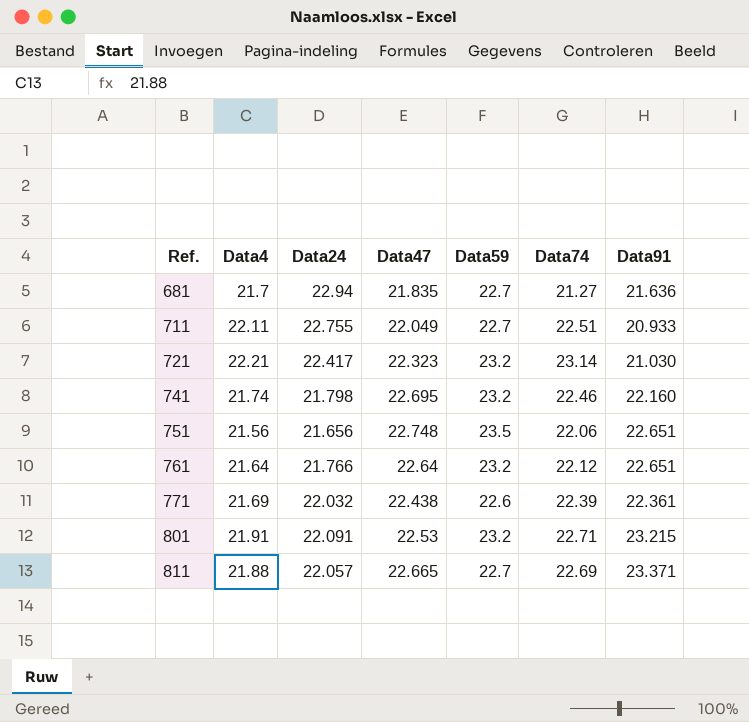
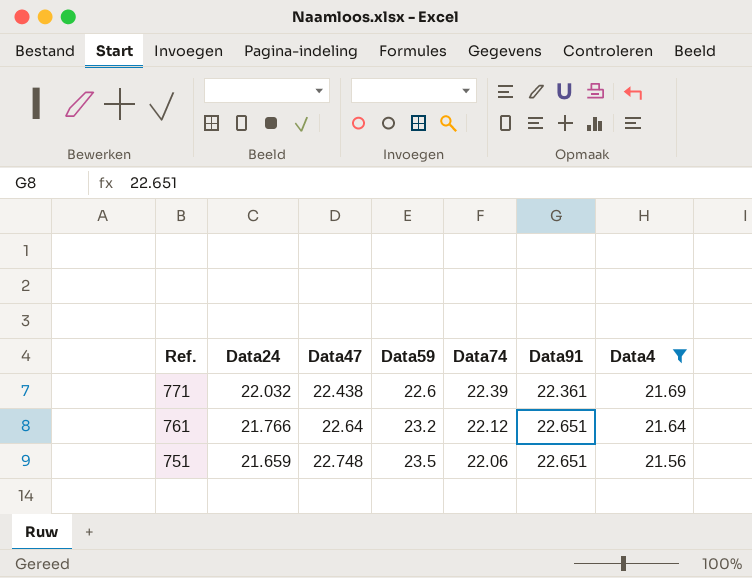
filter: none -> Data4 <= 21.69
row order: Ref. ascending -> Ref. descending
column Data4 | position: 2 -> 7
751 | Data24: 21.656 -> 21.659

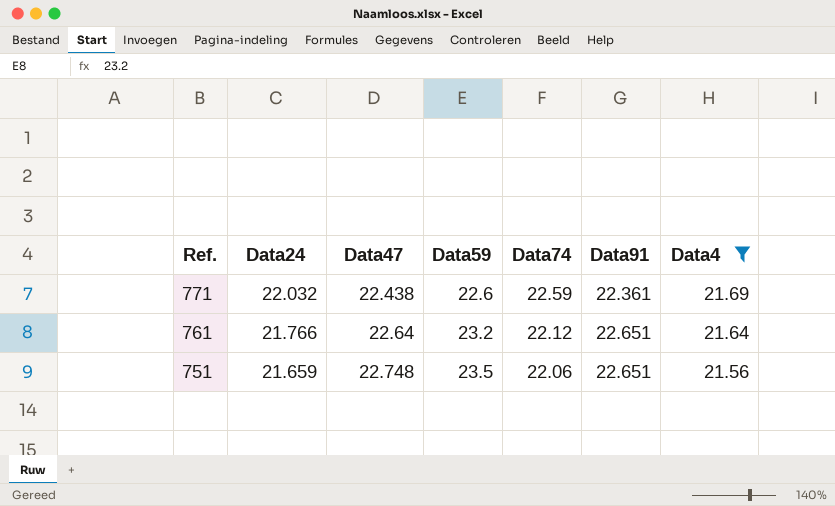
771 | Data74: 22.39 -> 22.59

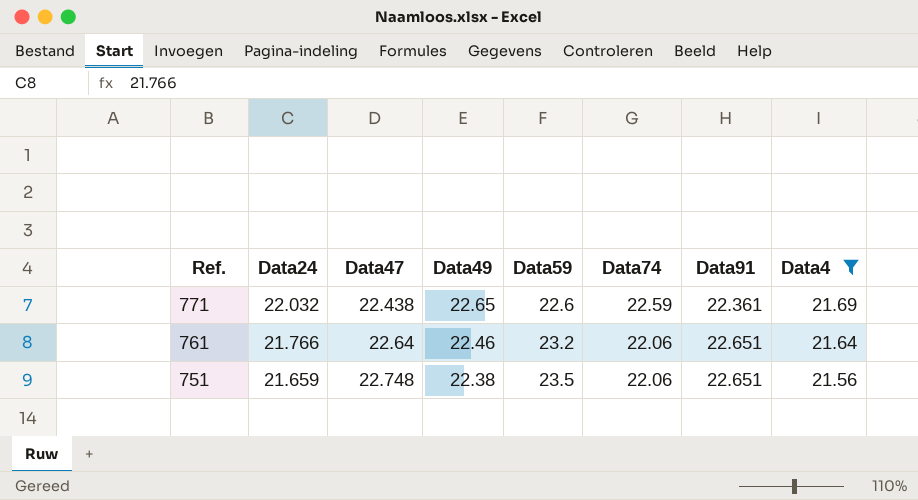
column Data49 | position: none -> 4
761 | Data74: 22.12 -> 22.06

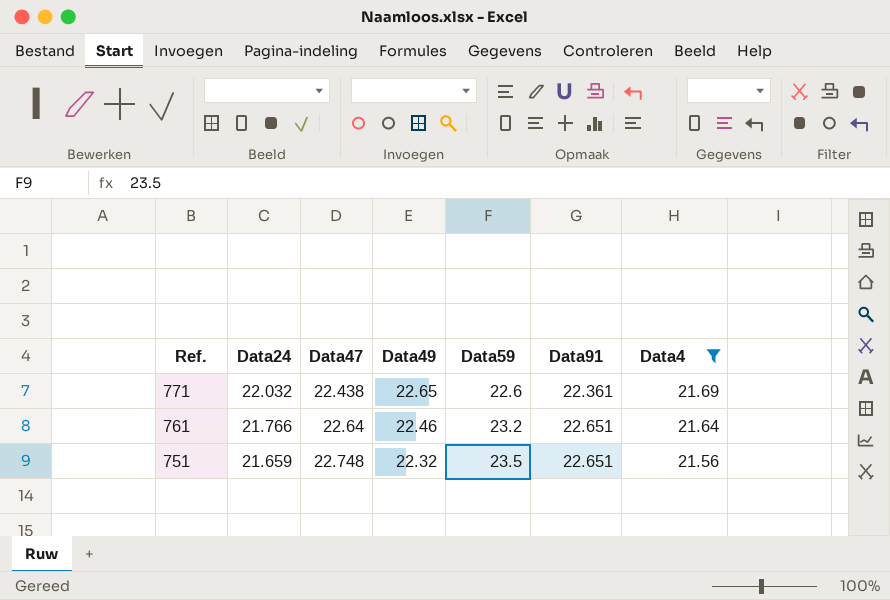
column Data74 | position: 6 -> none
751 | Data49: 22.38 -> 22.32

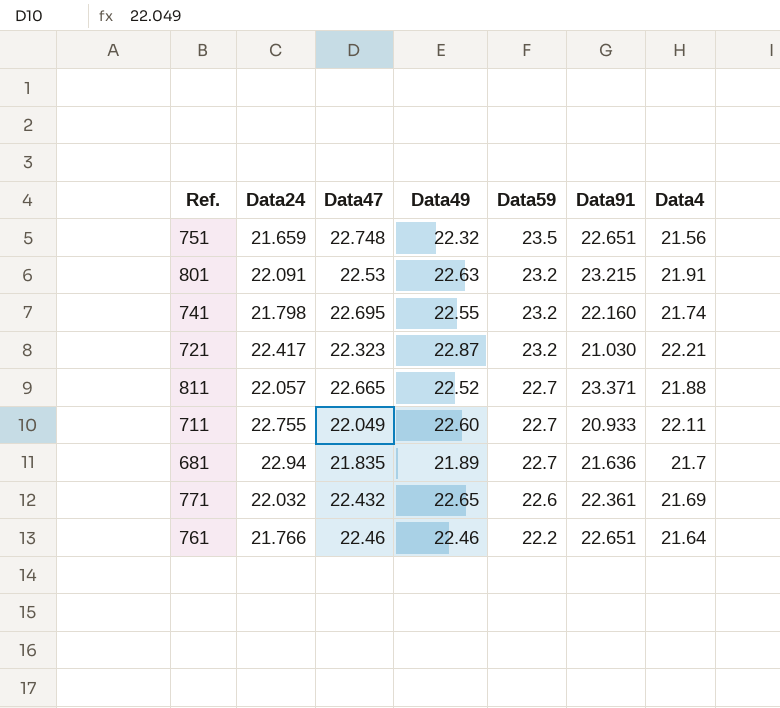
filter: Data4 <= 21.69 -> none
row order: Ref. descending -> Data59 descending
771 | Data47: 22.438 -> 22.432
761 | Data47: 22.64 -> 22.46
761 | Data59: 23.2 -> 22.2

